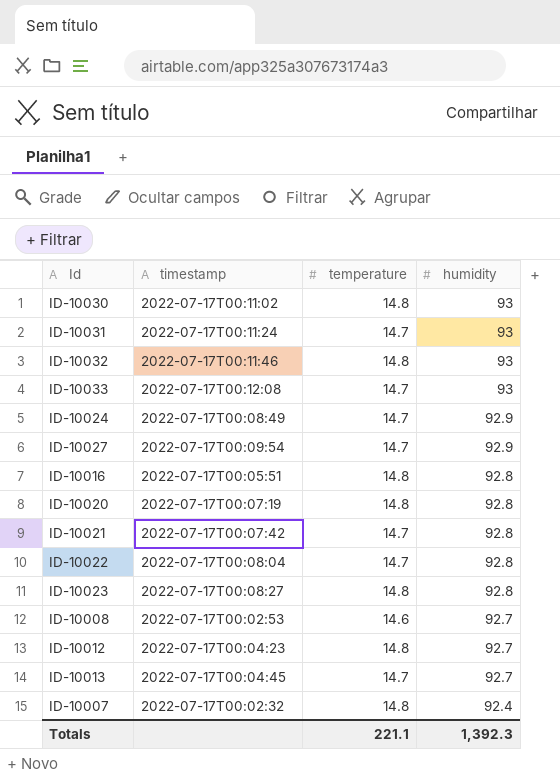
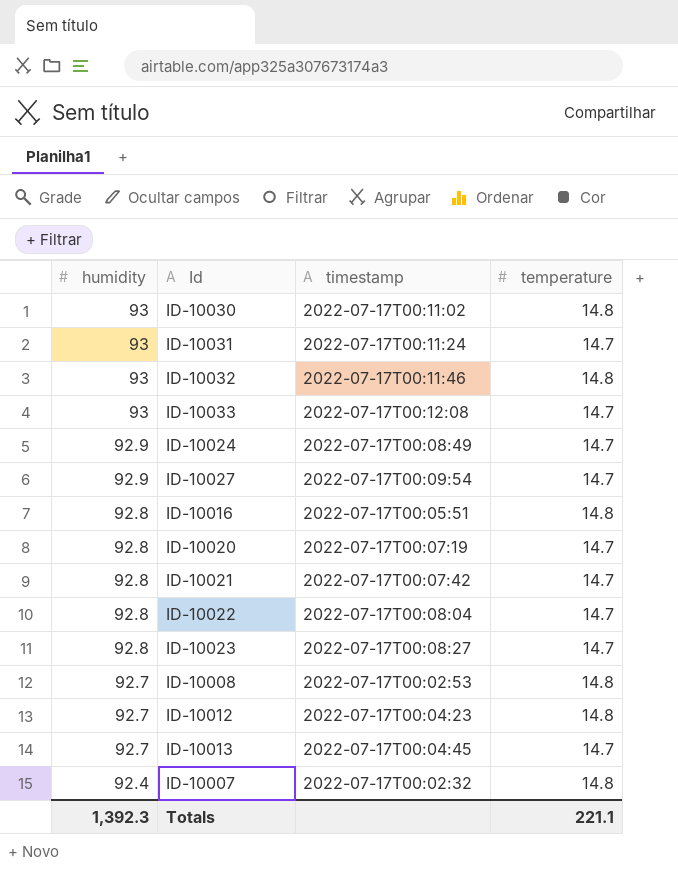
column humidity | position: 4 -> 1
ID-10020 | temperature: 14.8 -> 14.7
ID-10023 | temperature: 14.8 -> 14.7
ID-10008 | temperature: 14.6 -> 14.8

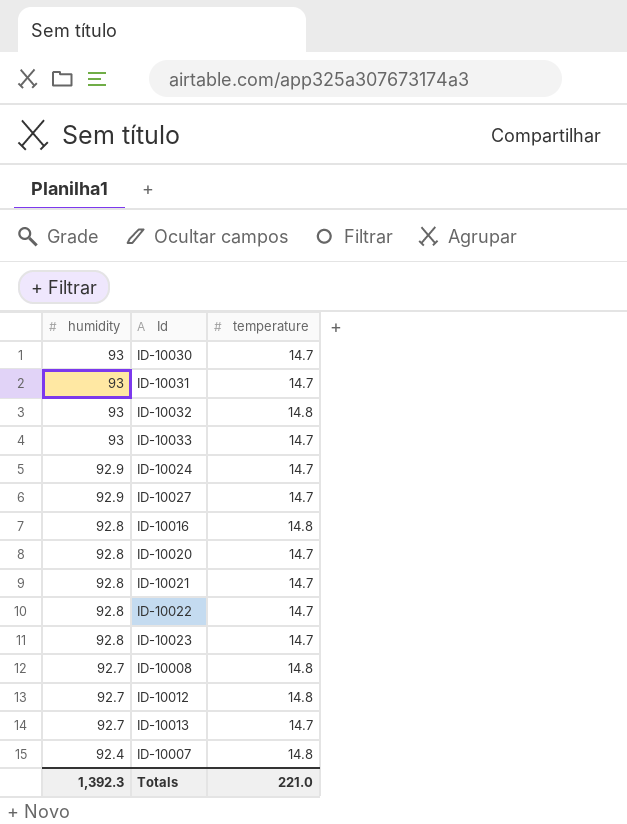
column timestamp | position: 3 -> none
ID-10030 | temperature: 14.8 -> 14.7
Totals | temperature: 221.1 -> 221.0

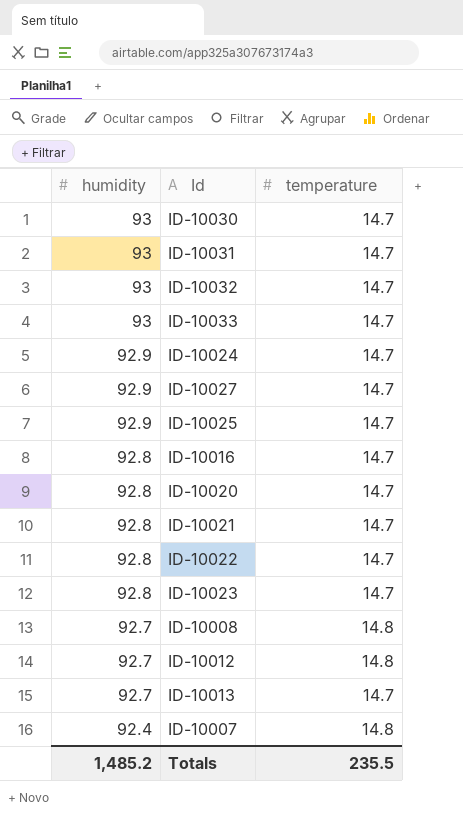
ID-10032 | temperature: 14.8 -> 14.7
row ID-10025: none -> 92.9 | 14.7
ID-10016 | temperature: 14.8 -> 14.7
Totals | humidity: 1,392.3 -> 1,485.2
Totals | temperature: 221.0 -> 235.5

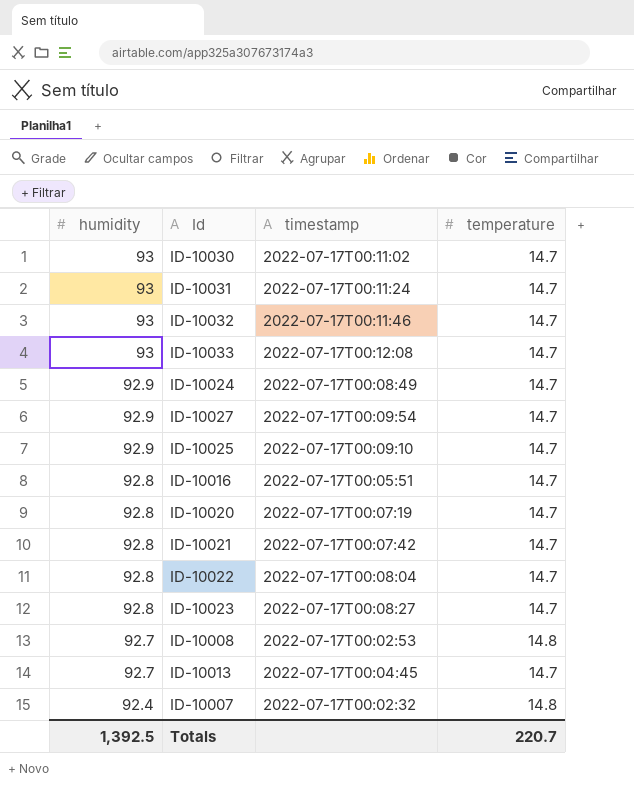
column timestamp | position: none -> 3
row ID-10012: 92.7 | 14.8 -> none
Totals | humidity: 1,485.2 -> 1,392.5
Totals | temperature: 235.5 -> 220.7

